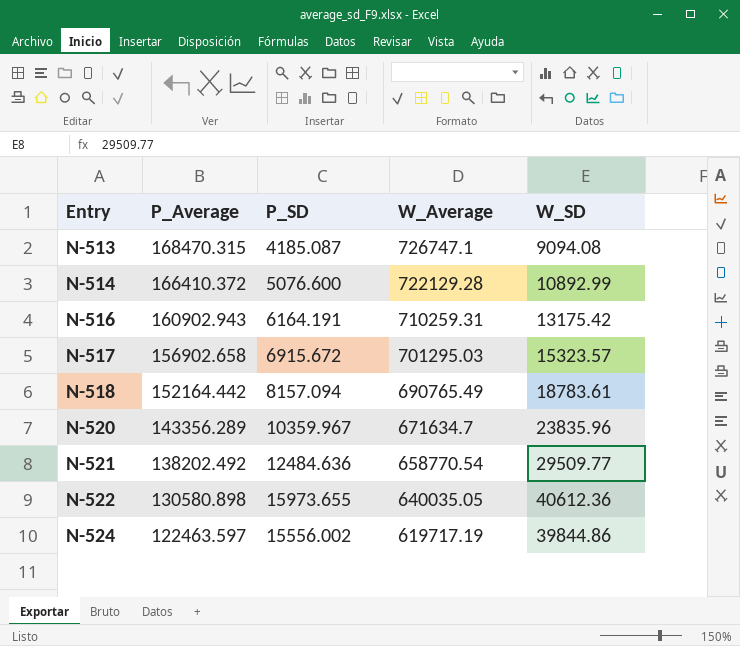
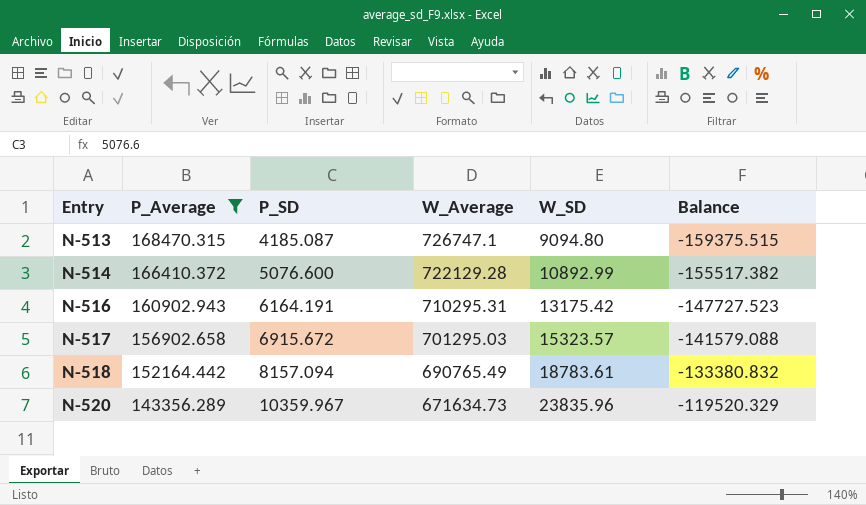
filter: none -> P_Average >= 143356.289
column Balance | formula: none -> [W_SD] - [P_Average]
N-513 | W_SD: 9094.08 -> 9094.80
N-516 | W_Average: 710259.31 -> 710295.31
N-520 | W_Average: 671634.7 -> 671634.73

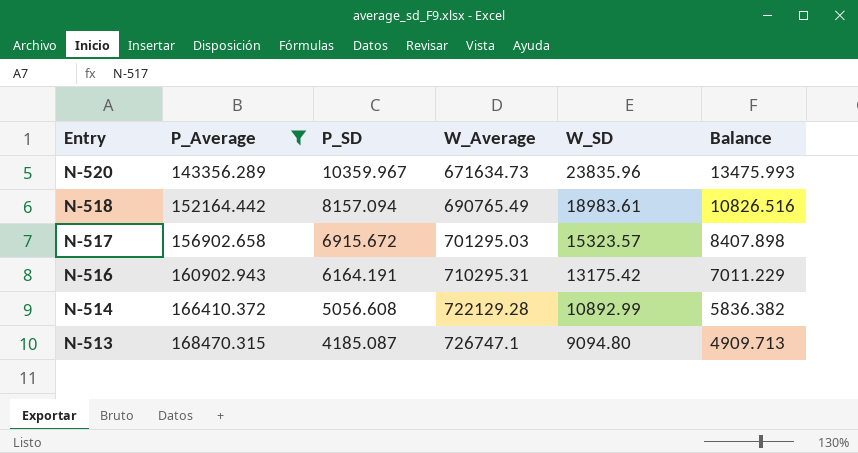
row order: Entry ascending -> Entry descending
column Balance | formula: [W_SD] - [P_Average] -> [W_SD] - [P_SD]
N-518 | W_SD: 18783.61 -> 18983.61
N-514 | P_SD: 5076.600 -> 5056.608

